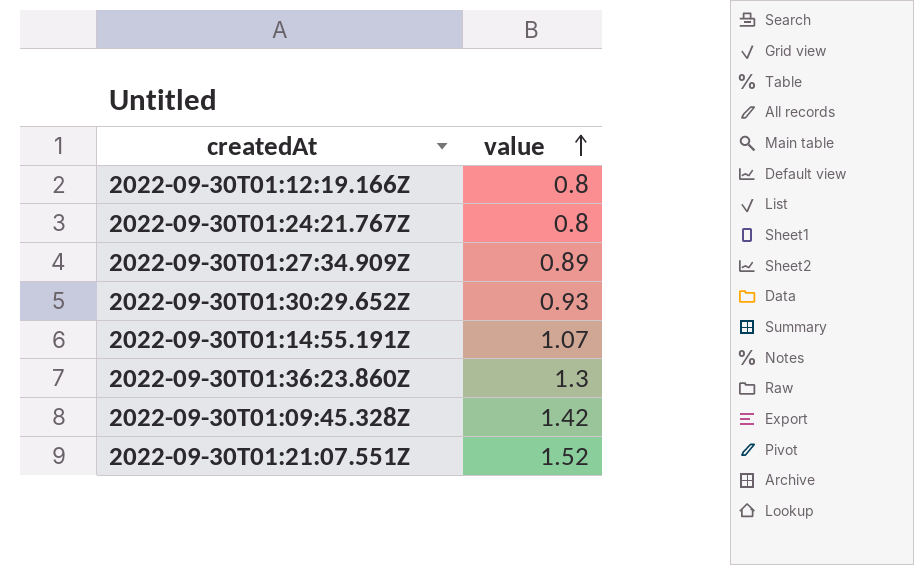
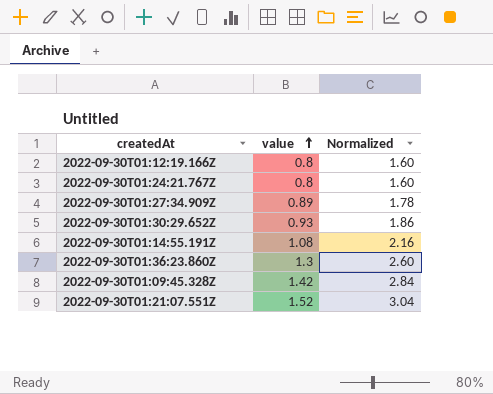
column Normalized | formula: none -> [value] * 2
2022-09-30T01:14:55.191Z | value: 1.07 -> 1.08

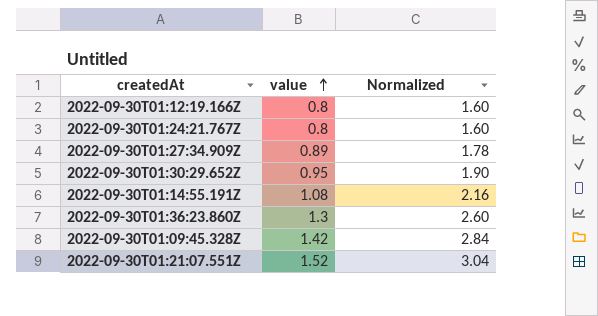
2022-09-30T01:30:29.652Z | value: 0.93 -> 0.95
2022-09-30T01:30:29.652Z | Normalized: 1.86 -> 1.90

